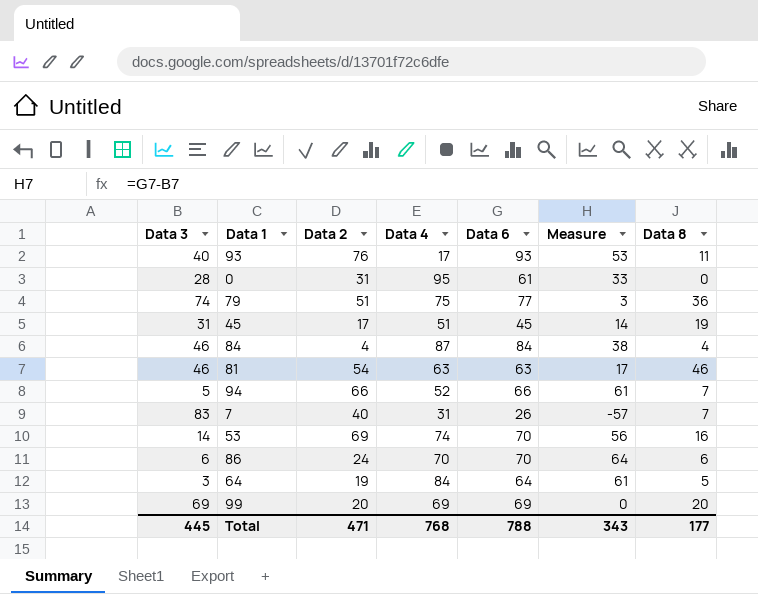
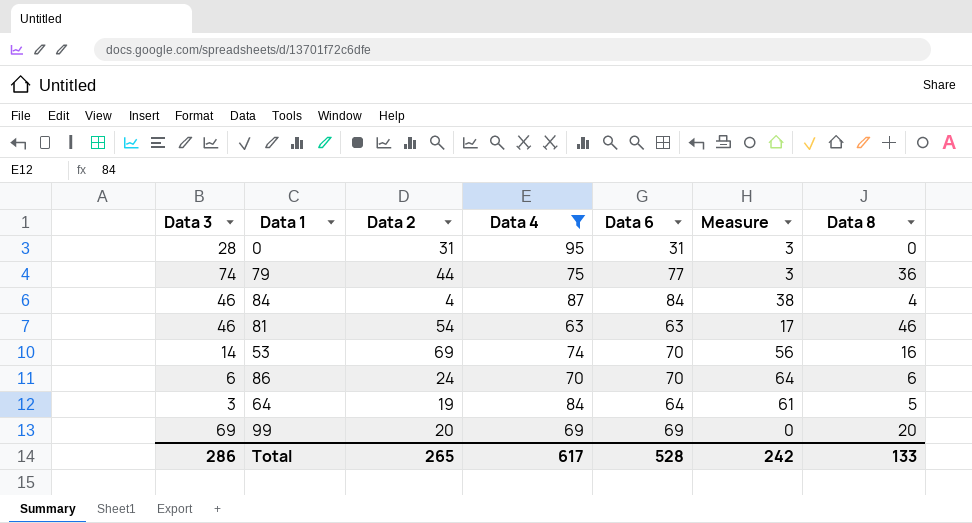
filter: none -> Data 4 >= 63
0 | Data 6: 61 -> 31
0 | Measure: 33 -> 3
79 | Data 2: 51 -> 44
Total | Data 3: 445 -> 286
Total | Data 2: 471 -> 265
Total | Data 4: 768 -> 617
Total | Data 6: 788 -> 528
Total | Measure: 343 -> 242
Total | Data 8: 177 -> 133

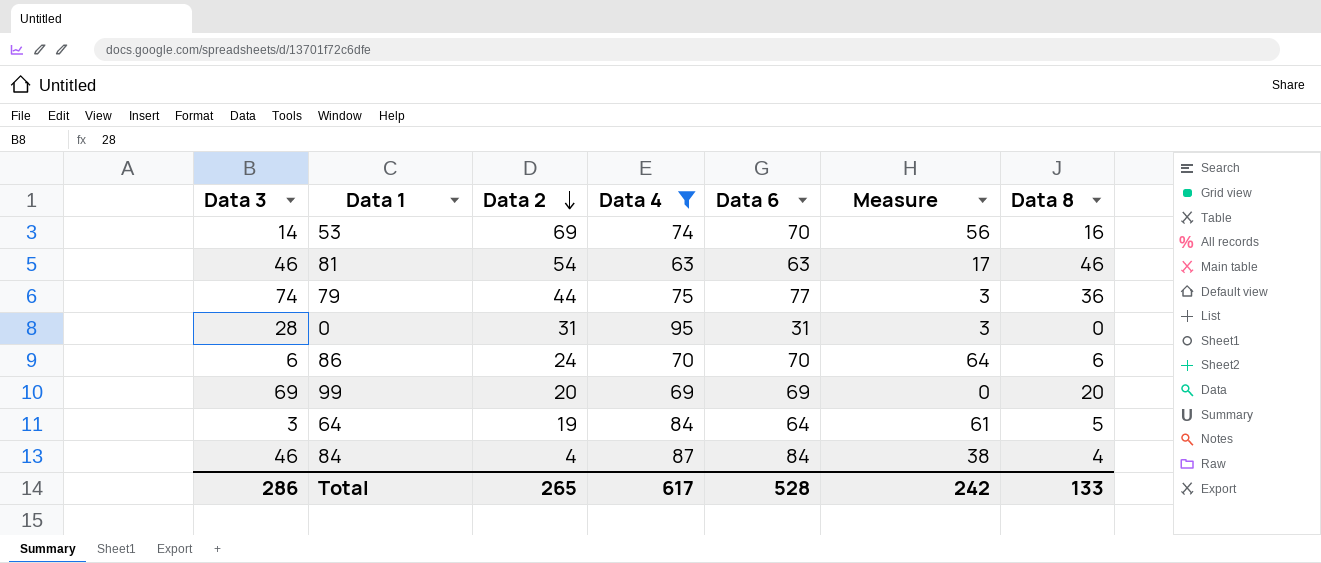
row order: none -> Data 2 descending

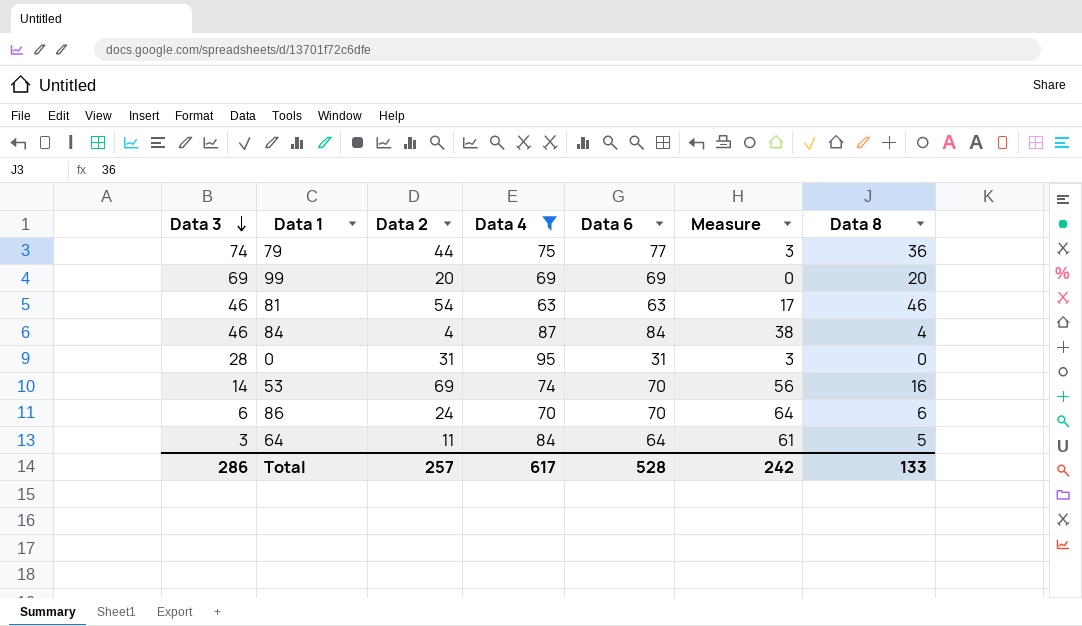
row order: Data 2 descending -> Data 3 descending
64 | Data 2: 19 -> 11
Total | Data 2: 265 -> 257

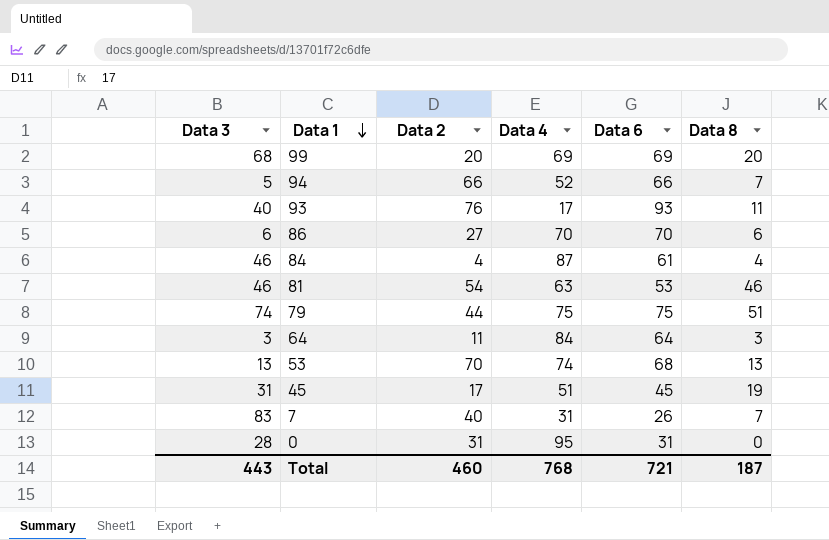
filter: Data 4 >= 63 -> none
row order: Data 3 descending -> Data 1 descending
column Measure | formula: [Data 6] - [Data 3] -> none
99 | Data 3: 69 -> 68
86 | Data 2: 24 -> 27
84 | Data 6: 84 -> 61
81 | Data 6: 63 -> 53
79 | Data 6: 77 -> 75
79 | Data 8: 36 -> 51
64 | Data 8: 5 -> 3
53 | Data 3: 14 -> 13
53 | Data 2: 69 -> 70
53 | Data 6: 70 -> 68
53 | Data 8: 16 -> 13
Total | Data 3: 286 -> 443
Total | Data 2: 257 -> 460
Total | Data 4: 617 -> 768
Total | Data 6: 528 -> 721
Total | Data 8: 133 -> 187

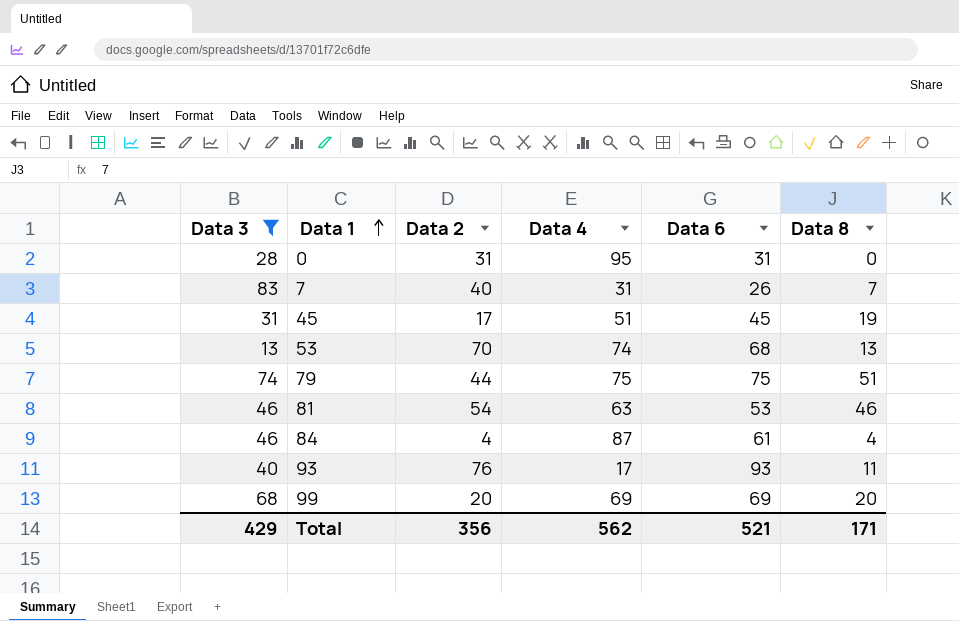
filter: none -> Data 3 >= 13
row order: Data 1 descending -> Data 1 ascending
Total | Data 3: 443 -> 429
Total | Data 2: 460 -> 356
Total | Data 4: 768 -> 562
Total | Data 6: 721 -> 521
Total | Data 8: 187 -> 171

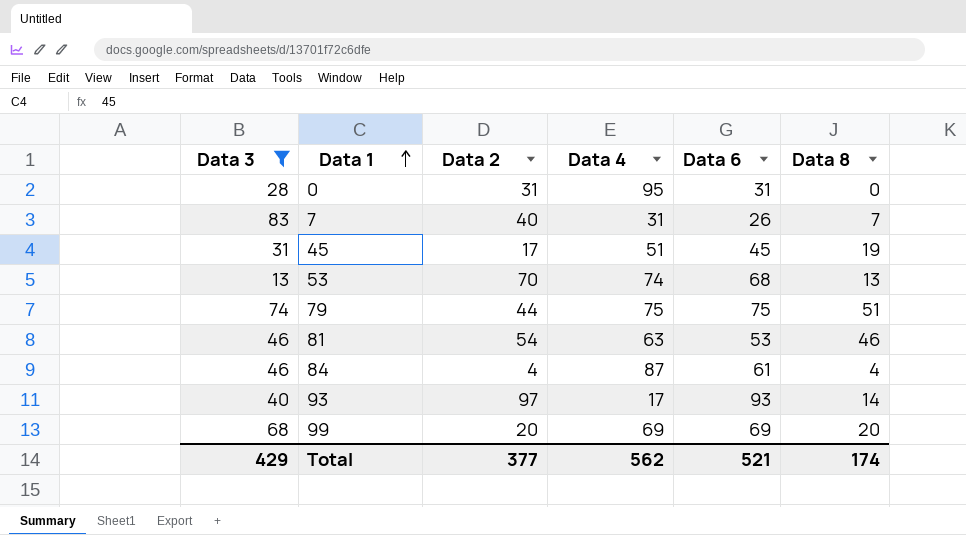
93 | Data 2: 76 -> 97
93 | Data 8: 11 -> 14
Total | Data 2: 356 -> 377
Total | Data 8: 171 -> 174

